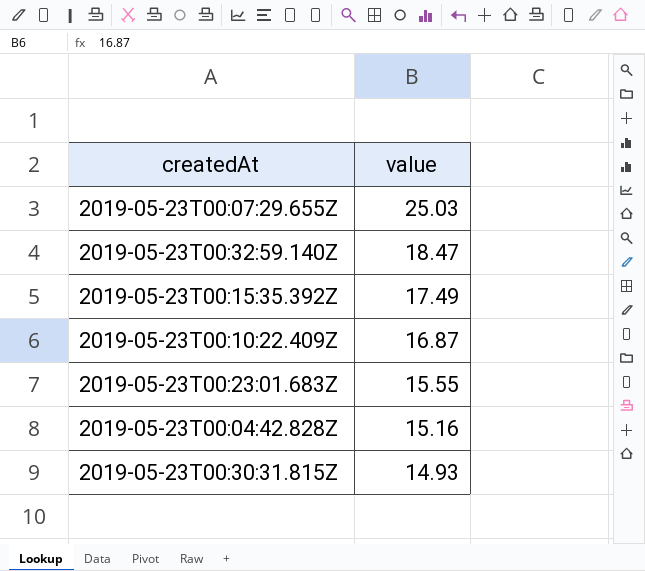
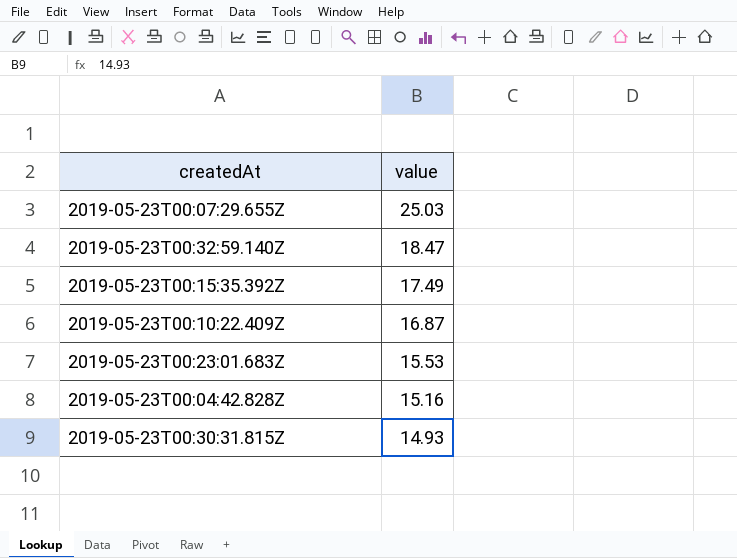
2019-05-23T00:23:01.683Z | value: 15.55 -> 15.53

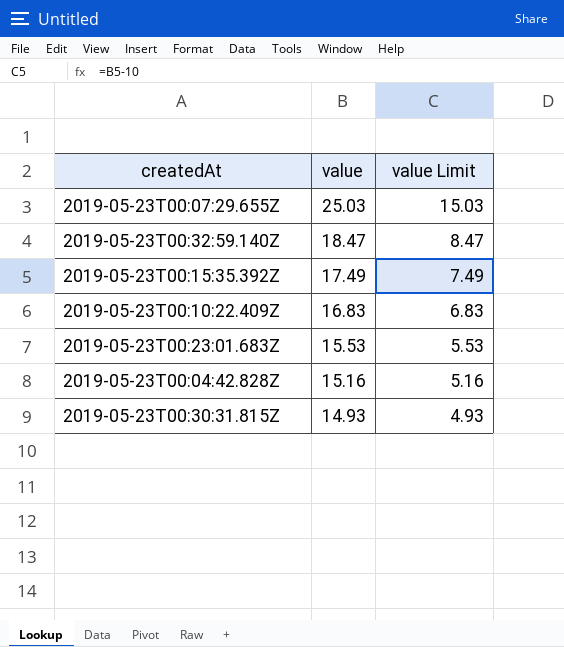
column value Limit | formula: none -> [value] - 10
2019-05-23T00:10:22.409Z | value: 16.87 -> 16.83

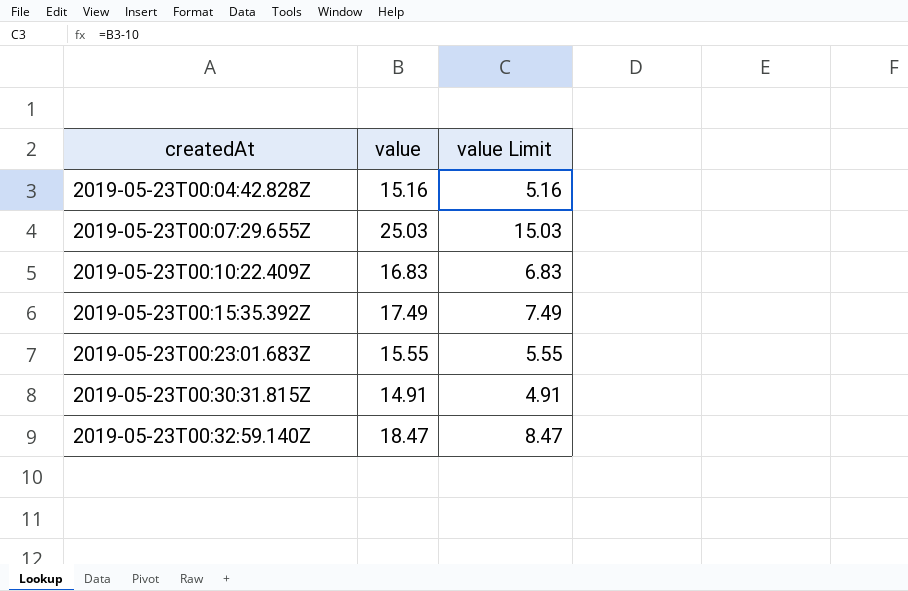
row order: value descending -> createdAt ascending
2019-05-23T00:23:01.683Z | value: 15.53 -> 15.55
2019-05-23T00:23:01.683Z | value Limit: 5.53 -> 5.55
2019-05-23T00:30:31.815Z | value: 14.93 -> 14.91
2019-05-23T00:30:31.815Z | value Limit: 4.93 -> 4.91

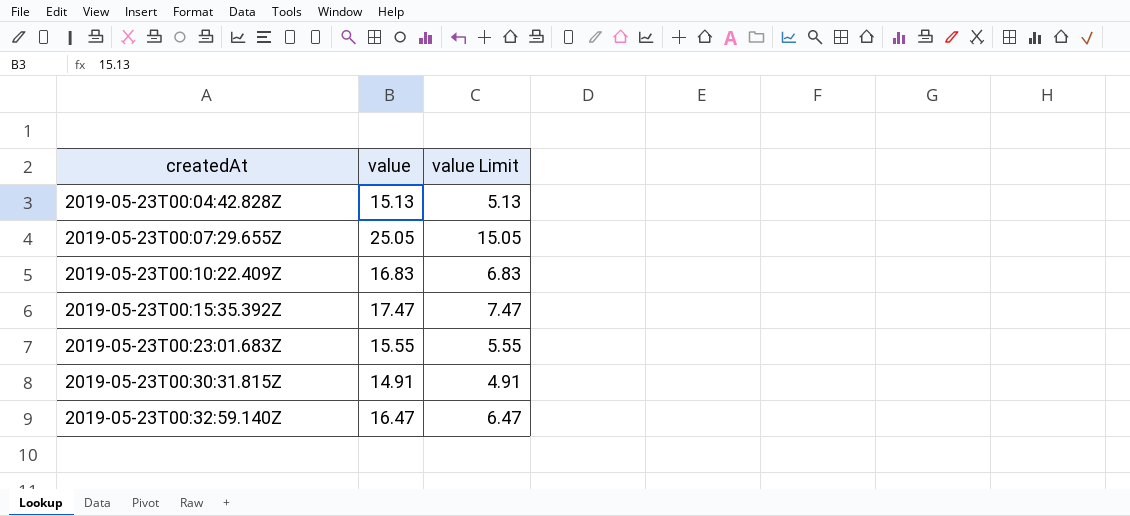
2019-05-23T00:04:42.828Z | value: 15.16 -> 15.13
2019-05-23T00:04:42.828Z | value Limit: 5.16 -> 5.13
2019-05-23T00:07:29.655Z | value: 25.03 -> 25.05
2019-05-23T00:07:29.655Z | value Limit: 15.03 -> 15.05
2019-05-23T00:15:35.392Z | value: 17.49 -> 17.47
2019-05-23T00:15:35.392Z | value Limit: 7.49 -> 7.47
2019-05-23T00:32:59.140Z | value: 18.47 -> 16.47
2019-05-23T00:32:59.140Z | value Limit: 8.47 -> 6.47

